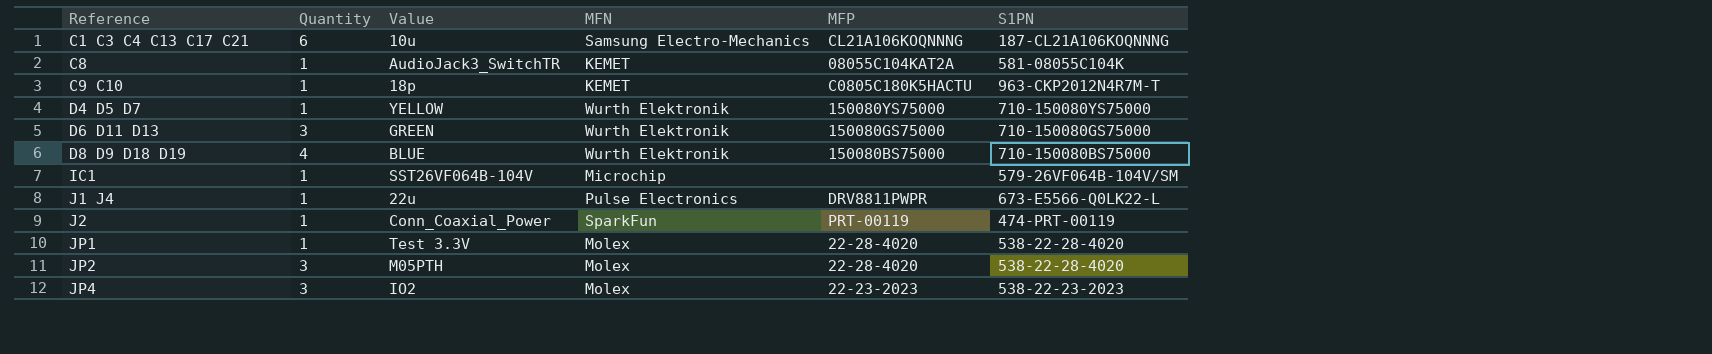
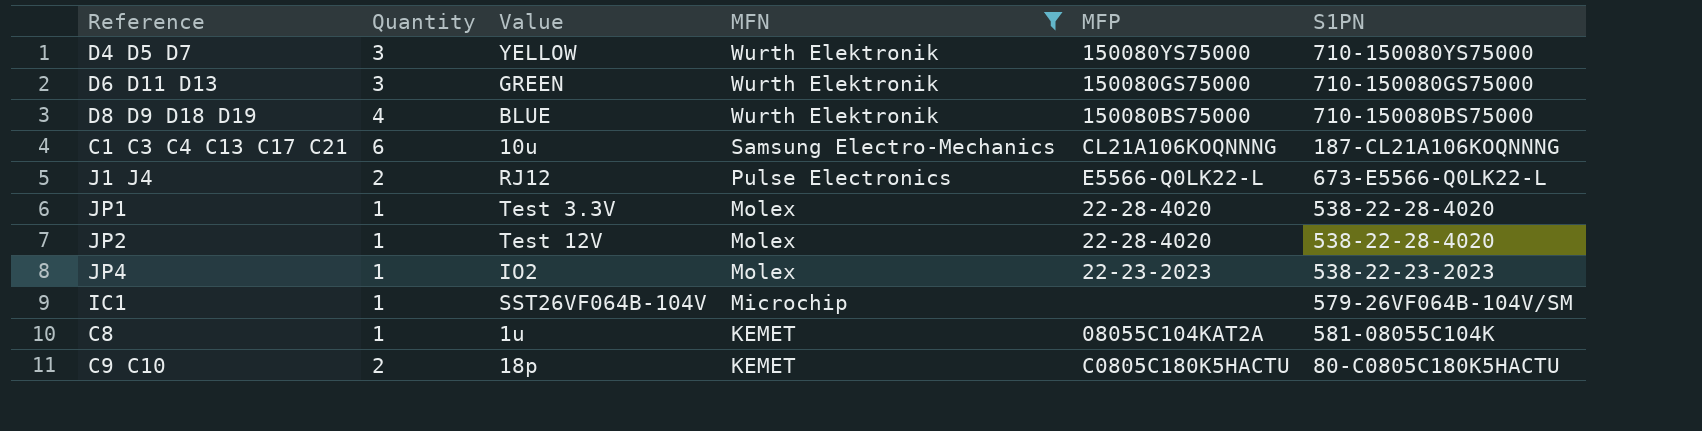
filter: none -> MFN != SparkFun
row order: Reference ascending -> MFN descending
D4 D5 D7 | Quantity: 1 -> 3
J1 J4 | Quantity: 1 -> 2
J1 J4 | Value: 22u -> RJ12
J1 J4 | MFP: DRV8811PWPR -> E5566-Q0LK22-L
JP2 | Quantity: 3 -> 1
JP2 | Value: M05PTH -> Test 12V
JP4 | Quantity: 3 -> 1
C8 | Value: AudioJack3_SwitchTR -> 1u
C9 C10 | Quantity: 1 -> 2
C9 C10 | S1PN: 963-CKP2012N4R7M-T -> 80-C0805C180K5HACTU

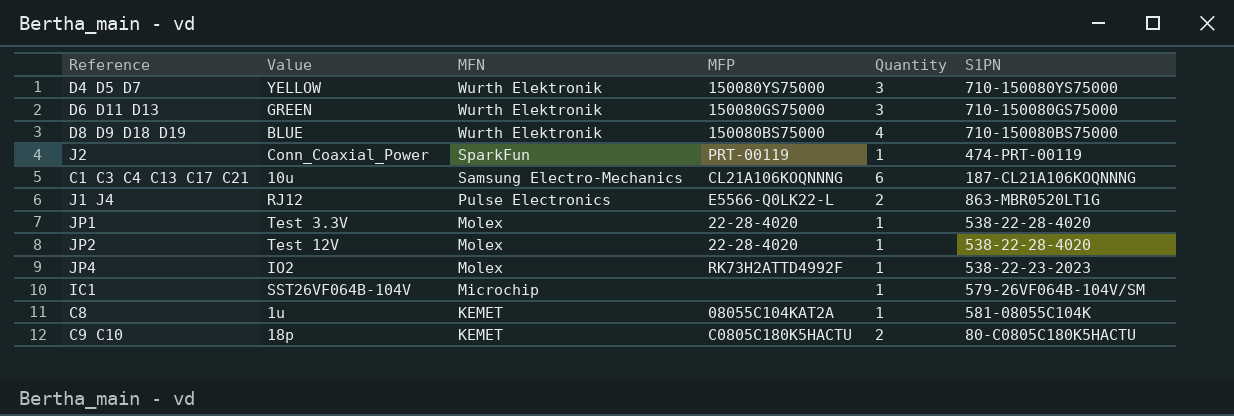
filter: MFN != SparkFun -> none
column Quantity | position: 2 -> 5
J1 J4 | S1PN: 673-E5566-Q0LK22-L -> 863-MBR0520LT1G
JP4 | MFP: 22-23-2023 -> RK73H2ATTD4992F

